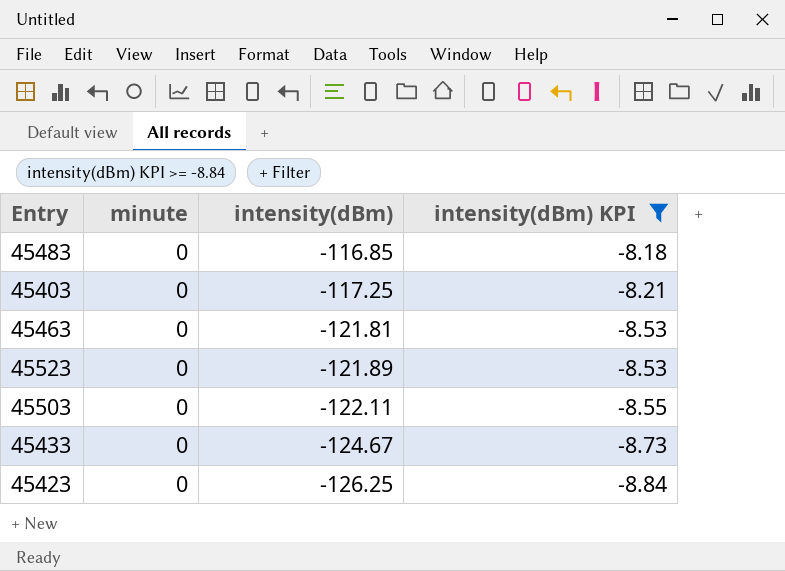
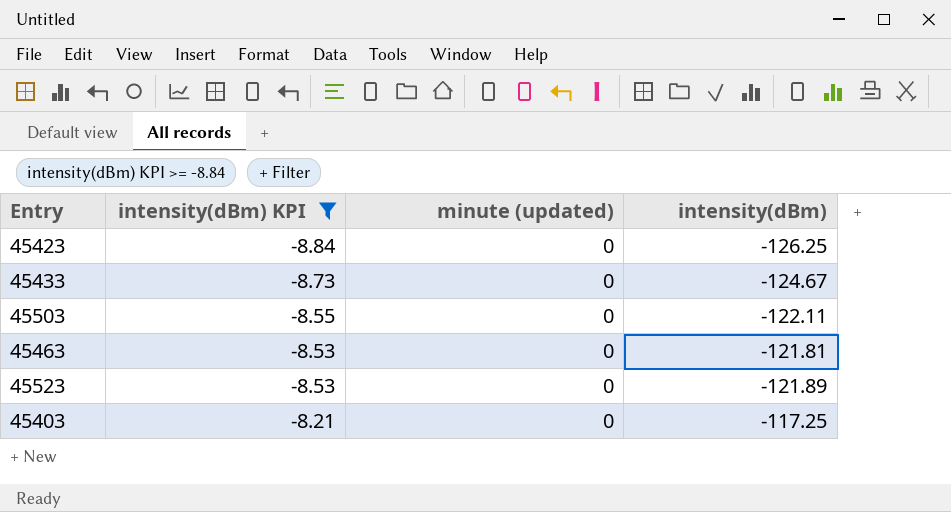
row order: intensity(dBm) descending -> intensity(dBm) KPI ascending
column intensity(dBm) KPI | position: 4 -> 2
column name: minute -> minute (updated)
row 45483: 0 | -116.85 | -8.18 -> none

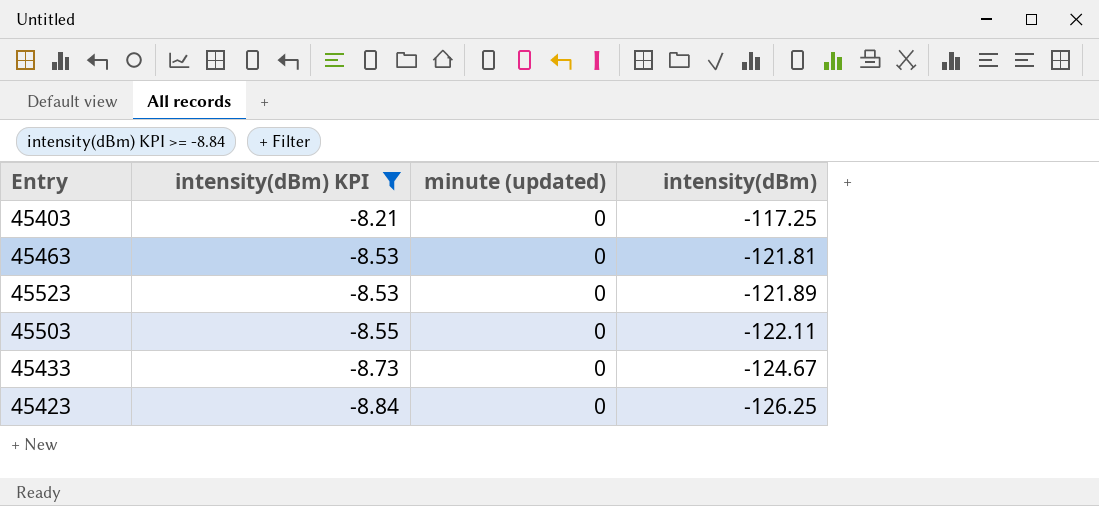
row order: intensity(dBm) KPI ascending -> intensity(dBm) KPI descending

